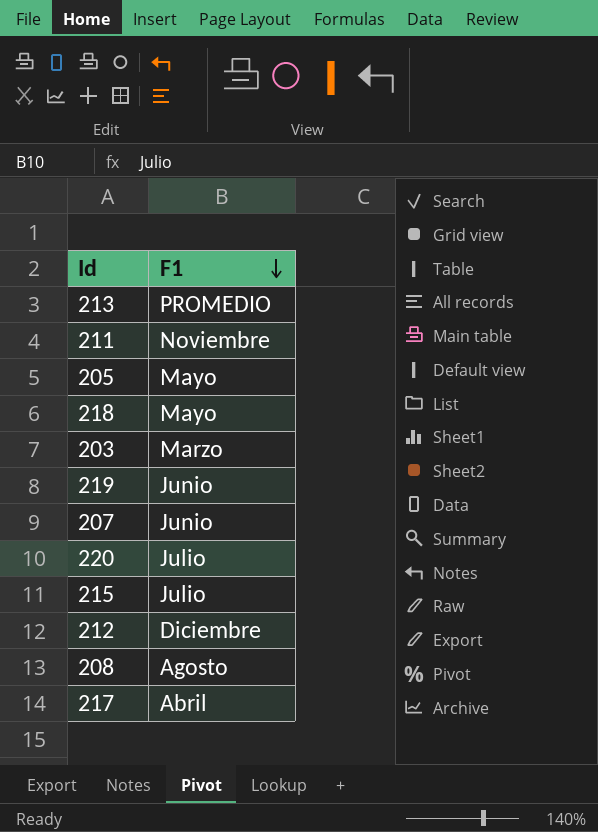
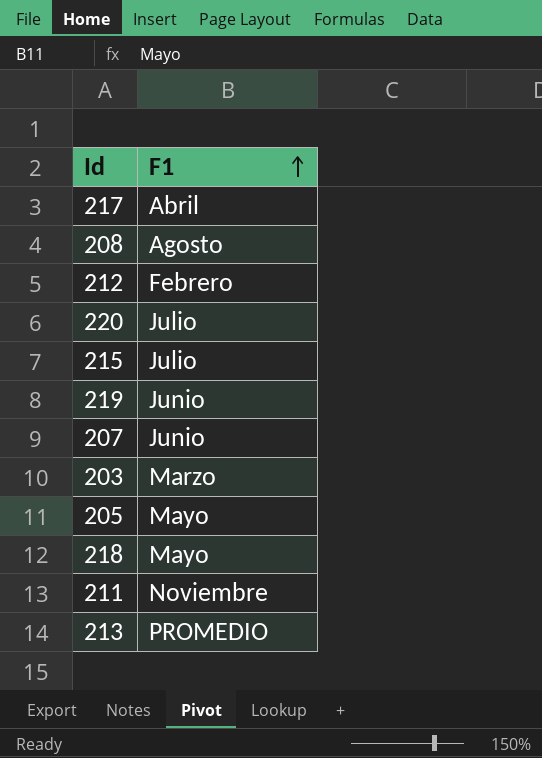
row order: F1 descending -> F1 ascending
212 | F1: Diciembre -> Febrero

